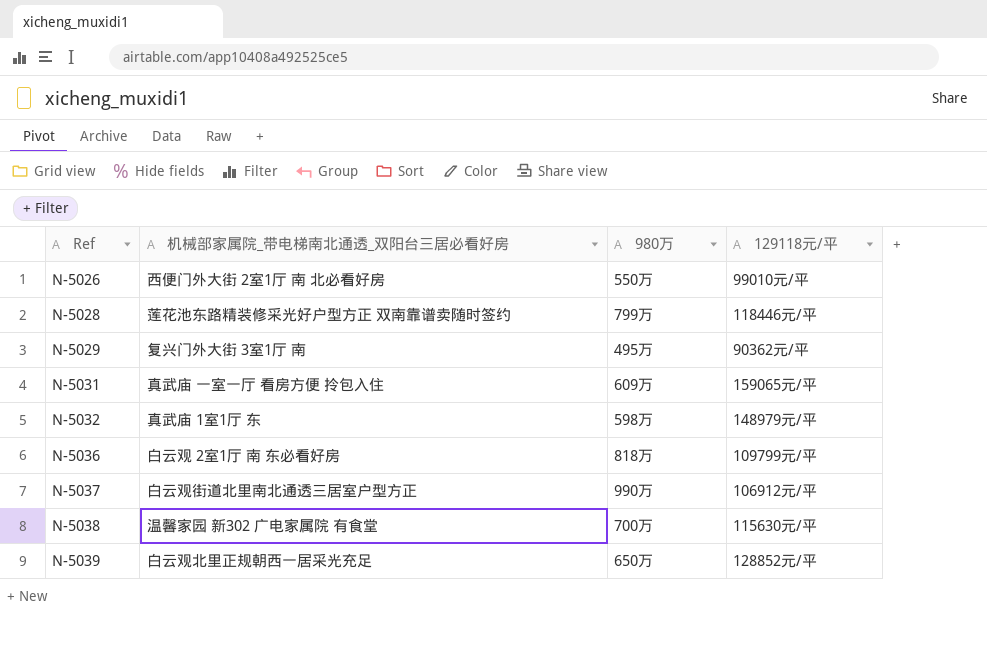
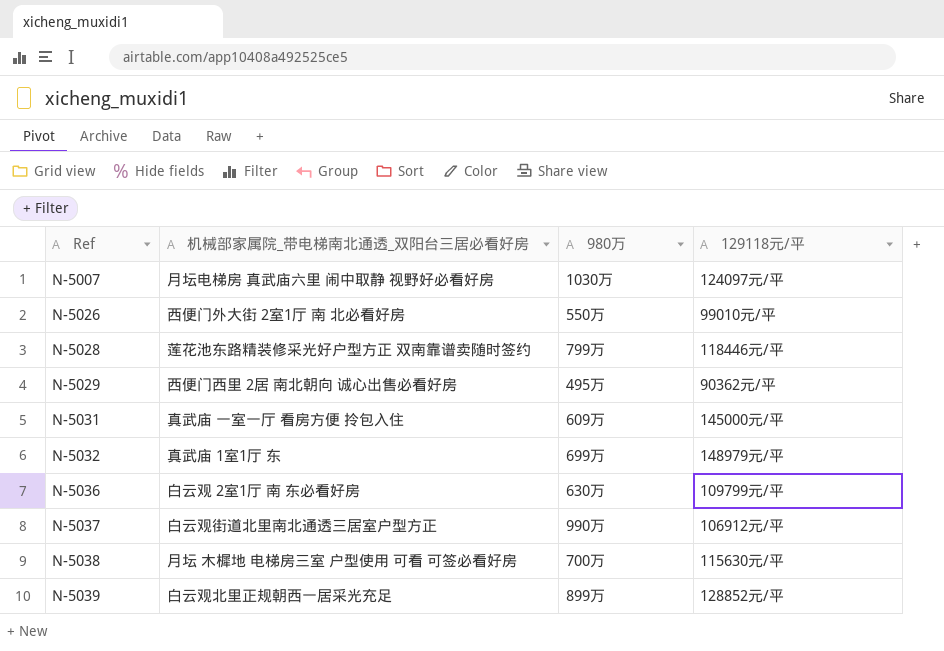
row N-5007: none -> 月坛电梯房 真武庙六里 闹中取静 视野好必看好房 | 1030万 | 124097元/平
N-5029 | 机械部家属院_带电梯南北通透_双阳台三居必看好房: 复兴门外大街 3室1厅 南 -> 西便门西里 2居 南北朝向 诚心出售必看好房
N-5031 | 129118元/平: 159065元/平 -> 145000元/平
N-5032 | 980万: 598万 -> 699万
N-5036 | 980万: 818万 -> 630万
N-5038 | 机械部家属院_带电梯南北通透_双阳台三居必看好房: 温馨家园 新302 广电家属院 有食堂 -> 月坛 木樨地 电梯房三室 户型使用 可看 可签必看好房
N-5039 | 980万: 650万 -> 899万

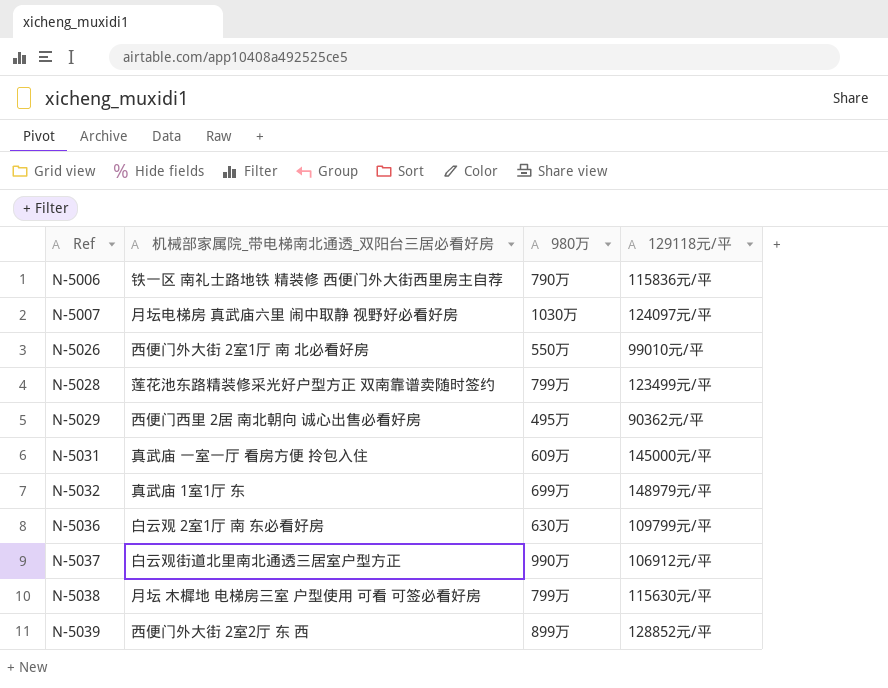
row N-5006: none -> 铁一区 南礼士路地铁 精装修 西便门外大街西里房主自荐 | 790万 | 115836元/平
N-5028 | 129118元/平: 118446元/平 -> 123499元/平
N-5038 | 980万: 700万 -> 799万
N-5039 | 机械部家属院_带电梯南北通透_双阳台三居必看好房: 白云观北里正规朝西一居采光充足 -> 西便门外大街 2室2厅 东 西

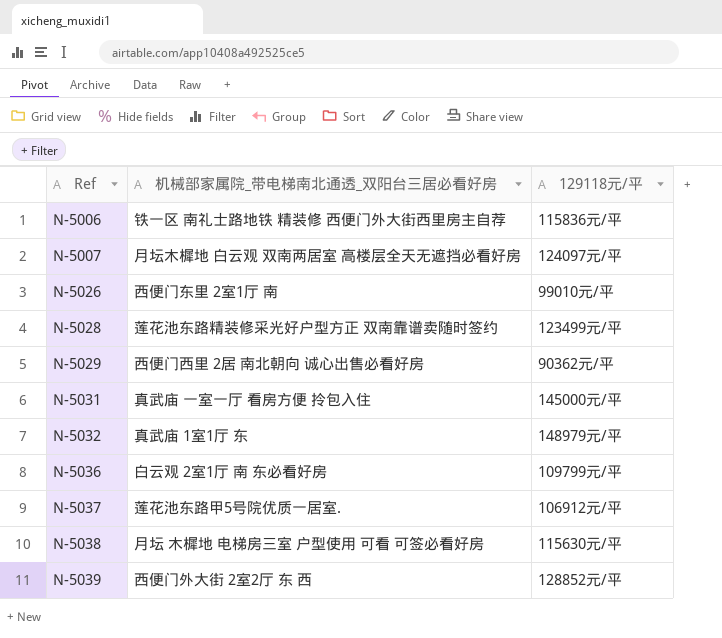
column 980万 | position: 3 -> none
N-5007 | 机械部家属院_带电梯南北通透_双阳台三居必看好房: 月坛电梯房 真武庙六里 闹中取静 视野好必看好房 -> 月坛木樨地 白云观 双南两居室 高楼层全天无遮挡必看好房
N-5026 | 机械部家属院_带电梯南北通透_双阳台三居必看好房: 西便门外大街 2室1厅 南 北必看好房 -> 西便门东里 2室1厅 南
N-5037 | 机械部家属院_带电梯南北通透_双阳台三居必看好房: 白云观街道北里南北通透三居室户型方正 -> 莲花池东路甲5号院优质一居室.

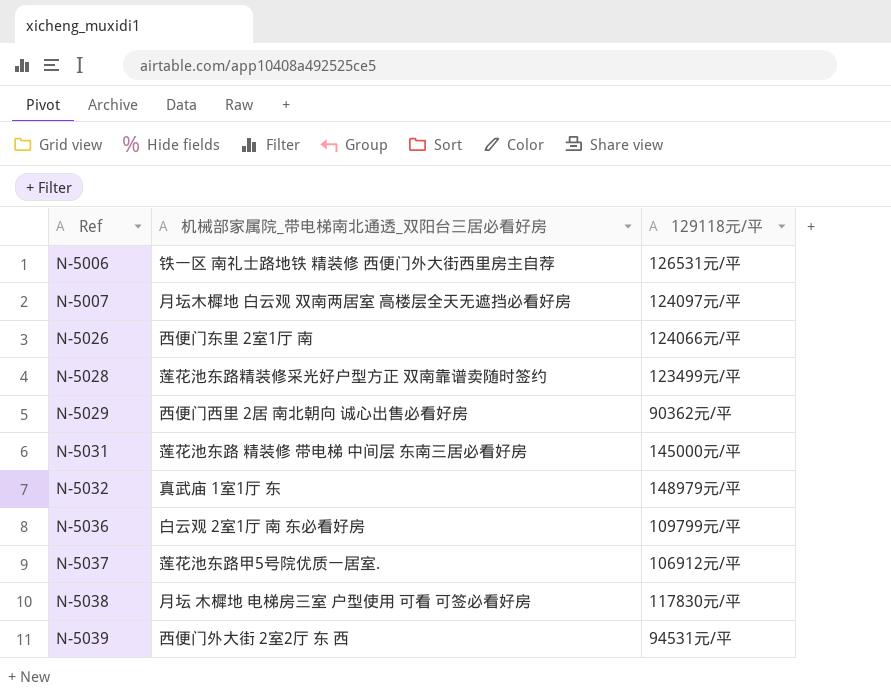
N-5006 | 129118元/平: 115836元/平 -> 126531元/平
N-5026 | 129118元/平: 99010元/平 -> 124066元/平
N-5031 | 机械部家属院_带电梯南北通透_双阳台三居必看好房: 真武庙 一室一厅 看房方便 拎包入住 -> 莲花池东路 精装修 带电梯 中间层 东南三居必看好房
N-5038 | 129118元/平: 115630元/平 -> 117830元/平
N-5039 | 129118元/平: 128852元/平 -> 94531元/平

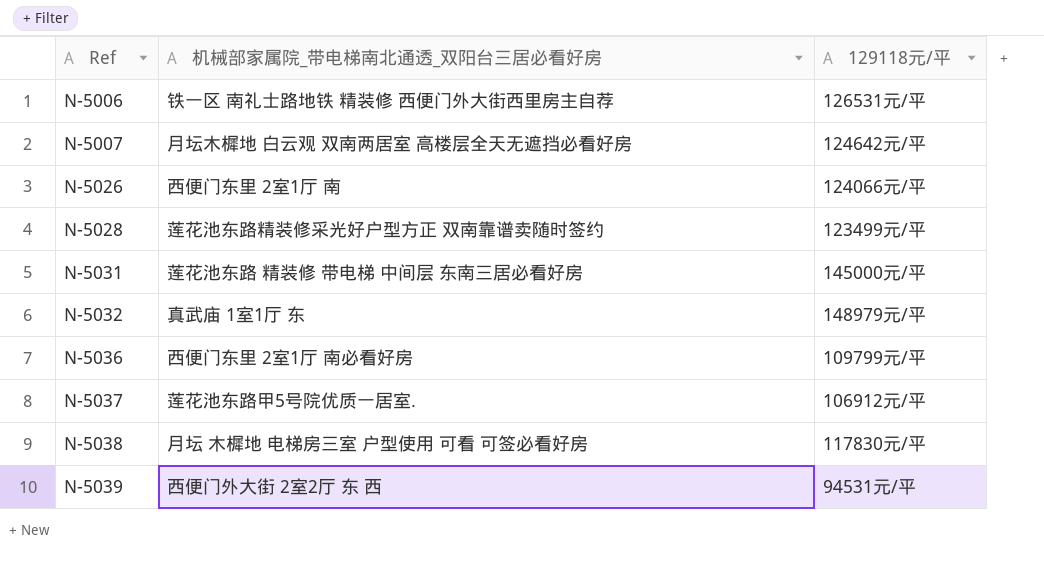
row N-5029: 西便门西里 2居 南北朝向 诚心出售必看好房 | 90362元/平 -> none
N-5007 | 129118元/平: 124097元/平 -> 124642元/平
N-5036 | 机械部家属院_带电梯南北通透_双阳台三居必看好房: 白云观 2室1厅 南 东必看好房 -> 西便门东里 2室1厅 南必看好房

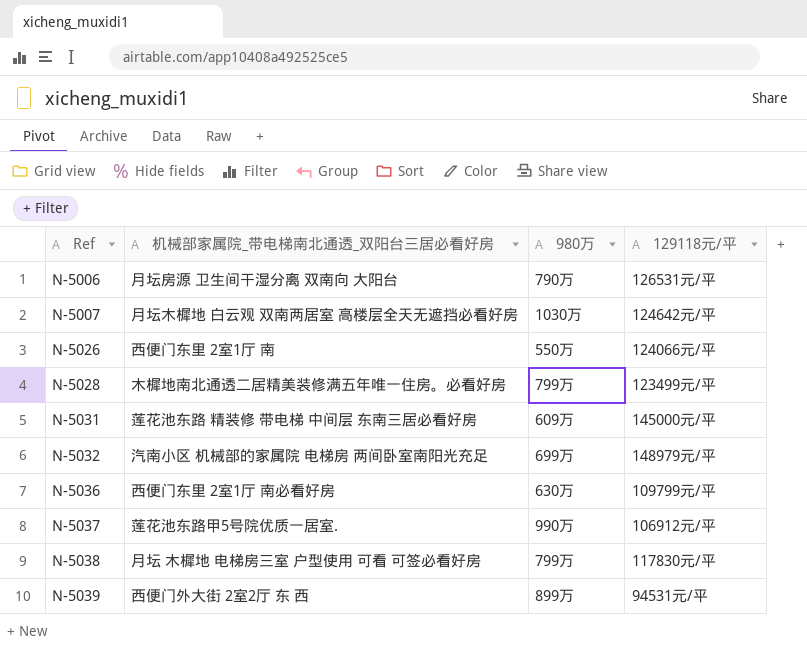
column 980万 | position: none -> 3
N-5006 | 机械部家属院_带电梯南北通透_双阳台三居必看好房: 铁一区 南礼士路地铁 精装修 西便门外大街西里房主自荐 -> 月坛房源 卫生间干湿分离 双南向 大阳台
N-5028 | 机械部家属院_带电梯南北通透_双阳台三居必看好房: 莲花池东路精装修采光好户型方正 双南靠谱卖随时签约 -> 木樨地南北通透二居精美装修满五年唯一住房。必看好房
N-5032 | 机械部家属院_带电梯南北通透_双阳台三居必看好房: 真武庙 1室1厅 东 -> 汽南小区 机械部的家属院 电梯房 两间卧室南阳光充足

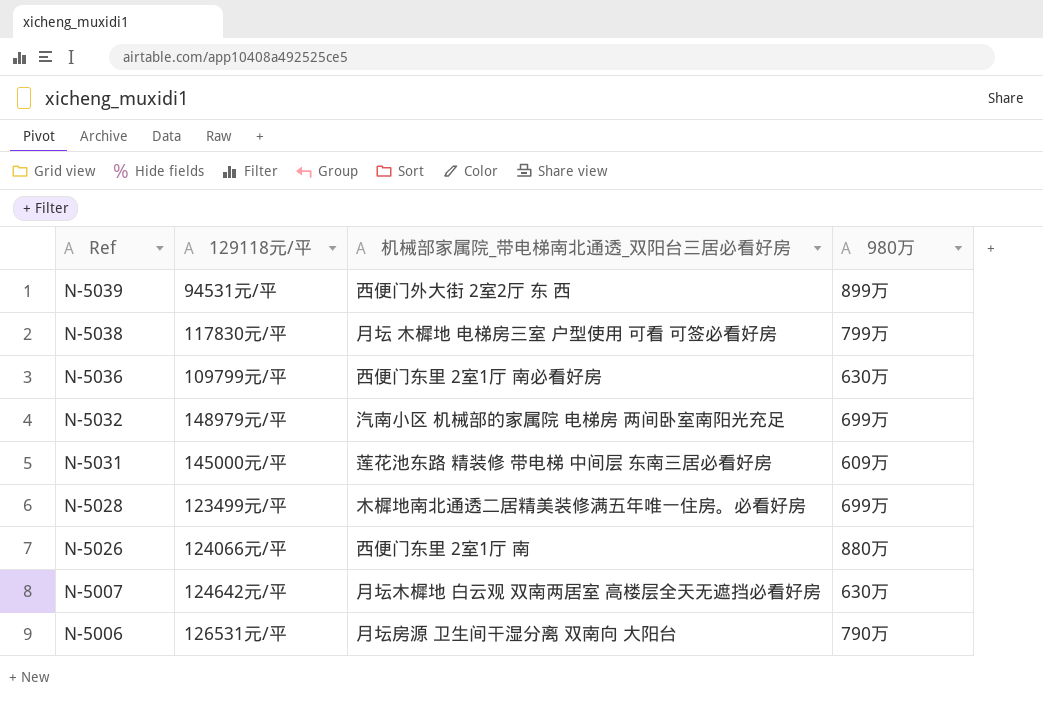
row order: Ref ascending -> Ref descending
column 129118元/平 | position: 4 -> 2
row N-5037: 莲花池东路甲5号院优质一居室. | 990万 | 106912元/平 -> none
N-5028 | 980万: 799万 -> 699万
N-5026 | 980万: 550万 -> 880万
N-5007 | 980万: 1030万 -> 630万

